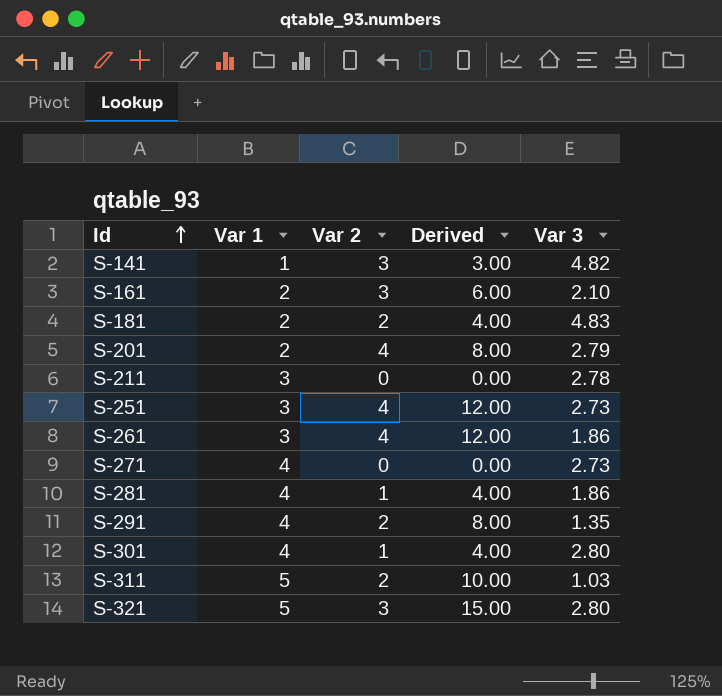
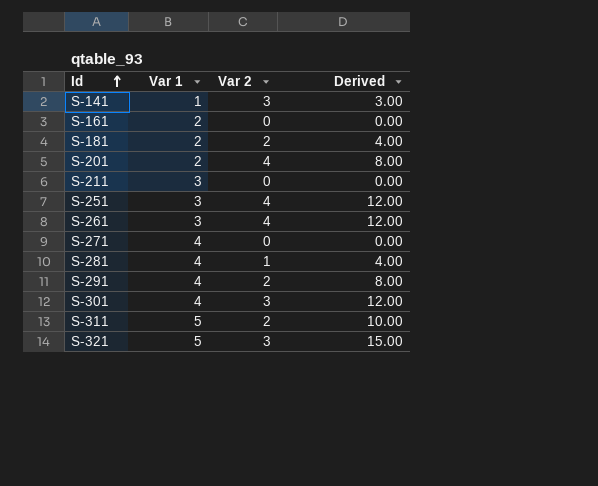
column Var 3 | position: 5 -> none
S-161 | Var 2: 3 -> 0
S-161 | Derived: 6.00 -> 0.00
S-301 | Var 2: 1 -> 3
S-301 | Derived: 4.00 -> 12.00

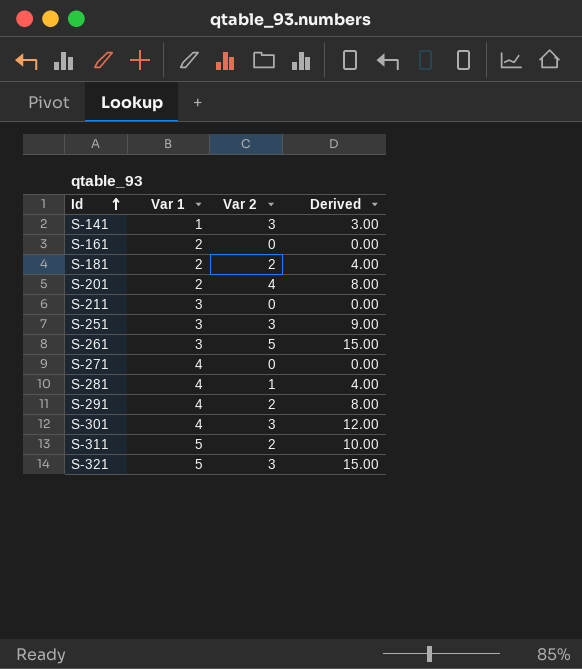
S-251 | Var 2: 4 -> 3
S-251 | Derived: 12.00 -> 9.00
S-261 | Var 2: 4 -> 5
S-261 | Derived: 12.00 -> 15.00

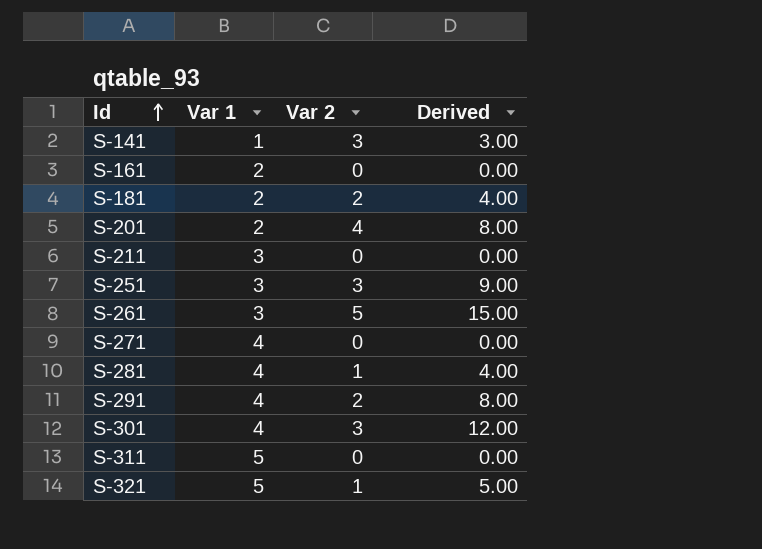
S-311 | Var 2: 2 -> 0
S-311 | Derived: 10.00 -> 0.00
S-321 | Var 2: 3 -> 1
S-321 | Derived: 15.00 -> 5.00

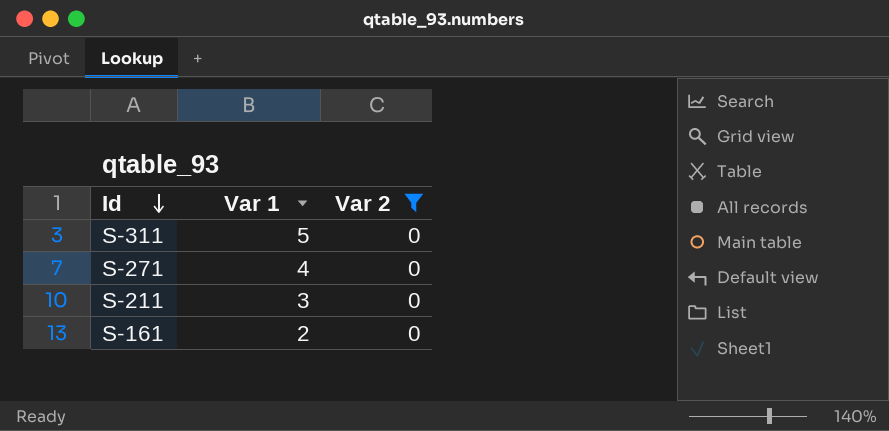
filter: none -> Var 2 = 0
row order: Id ascending -> Id descending
column Derived | formula: [Var 1] * [Var 2] -> none

